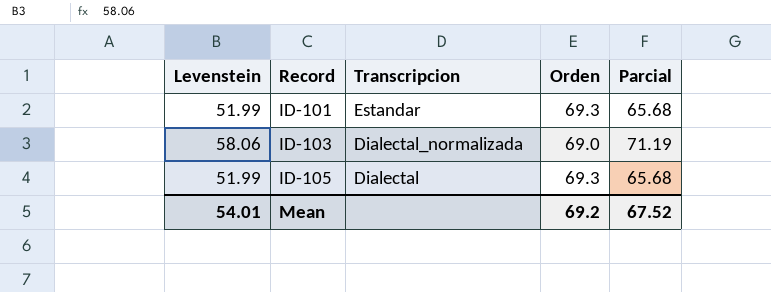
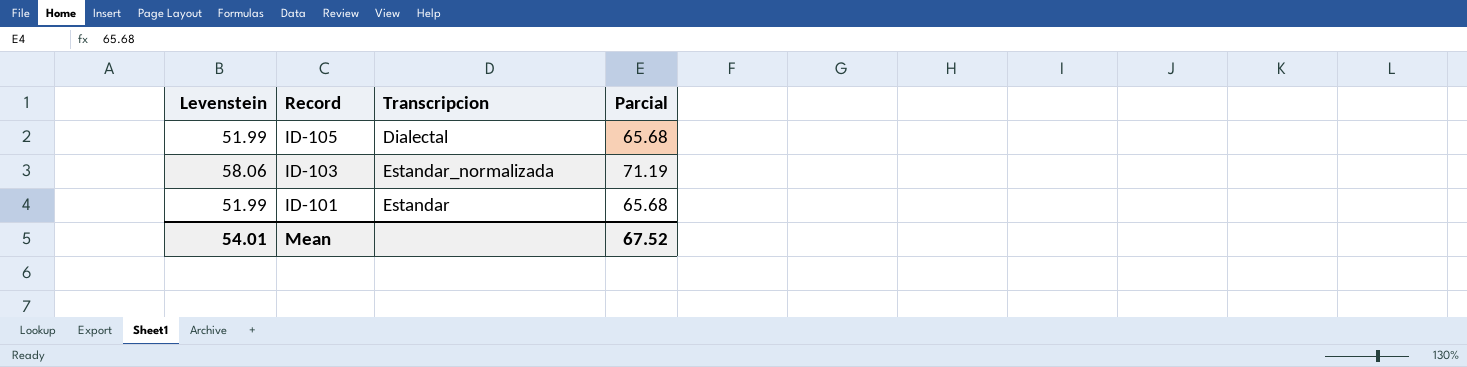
row order: Record ascending -> Record descending
column Orden | position: 4 -> none
ID-103 | Transcripcion: Dialectal_normalizada -> Estandar_normalizada

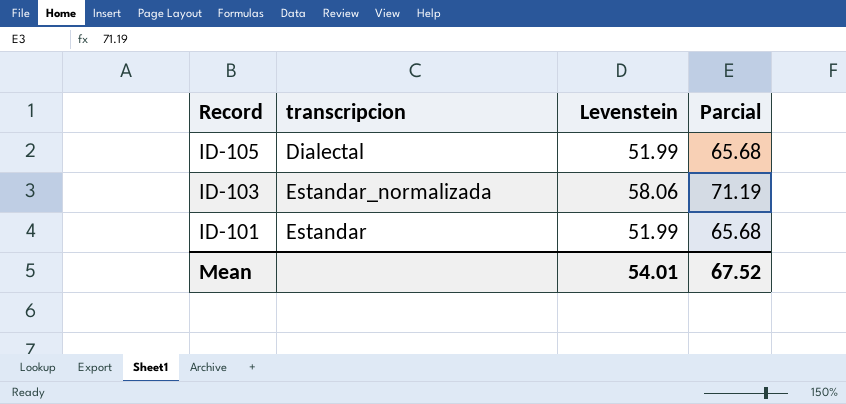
column name: Transcripcion -> transcripcion
column Levenstein | position: 1 -> 3

